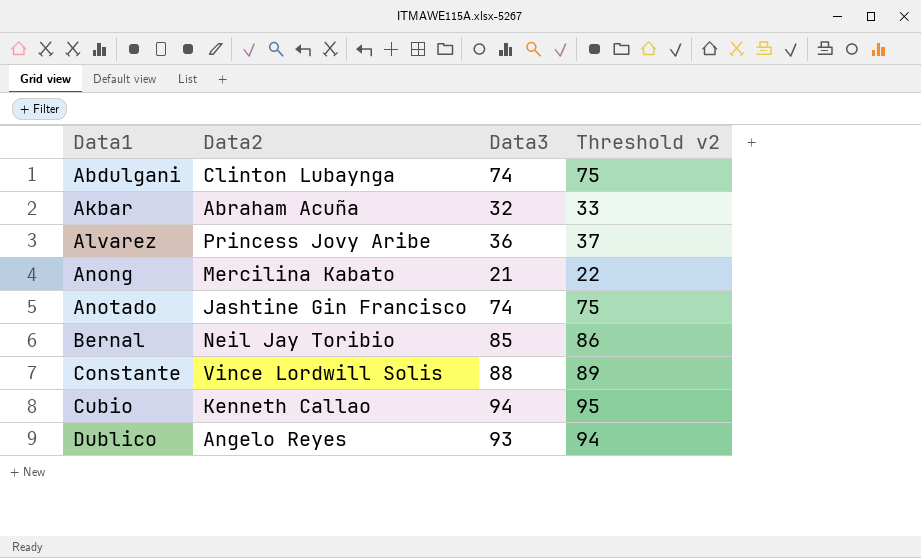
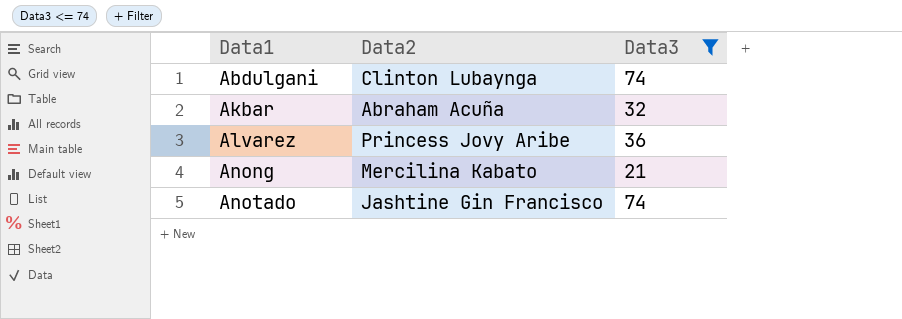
filter: none -> Data3 <= 74
column Threshold v2 | formula: [Data3] + 1 -> none

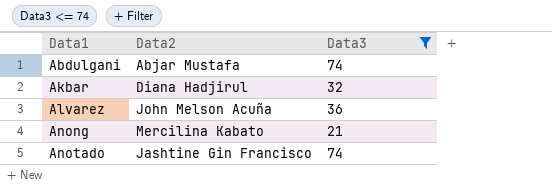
Abdulgani | Data2: Clinton Lubaynga -> Abjar Mustafa
Akbar | Data2: Abraham Acuña -> Diana Hadjirul
Alvarez | Data2: Princess Jovy Aribe -> John Melson Acuña

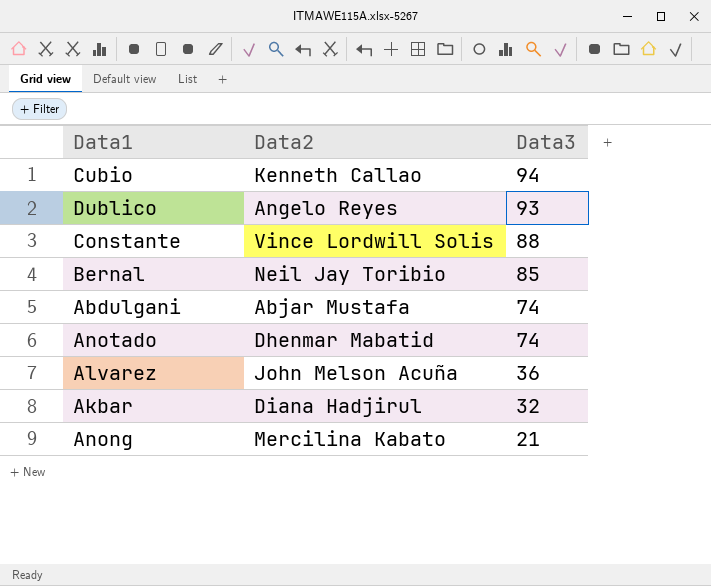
filter: Data3 <= 74 -> none
row order: Data1 ascending -> Data3 descending
Anotado | Data2: Jashtine Gin Francisco -> Dhenmar Mabatid

